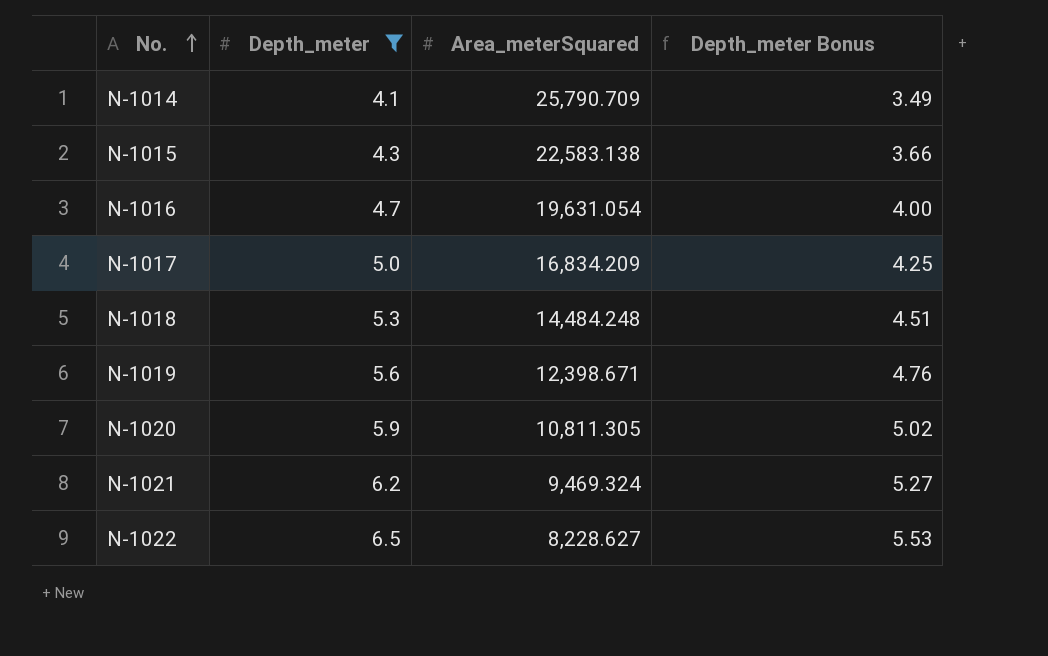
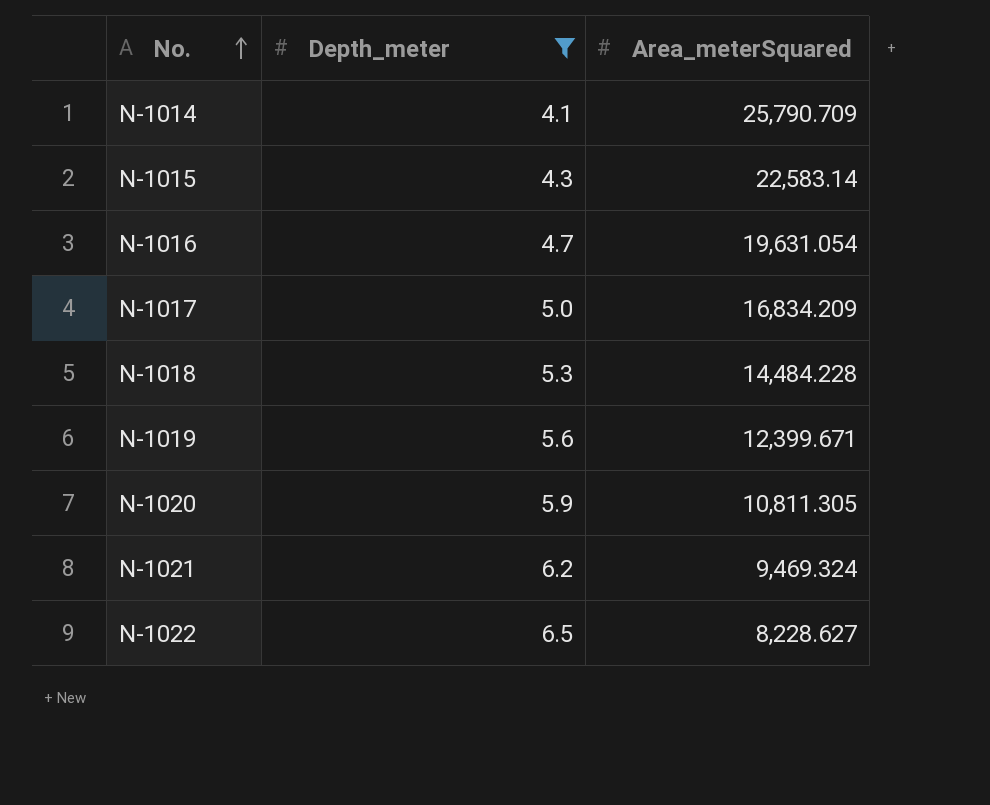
column Depth_meter Bonus | formula: [Depth_meter] * 0.85 -> none
N-1015 | Area_meterSquared: 22,583.138 -> 22,583.14
N-1018 | Area_meterSquared: 14,484.248 -> 14,484.228
N-1019 | Area_meterSquared: 12,398.671 -> 12,399.671

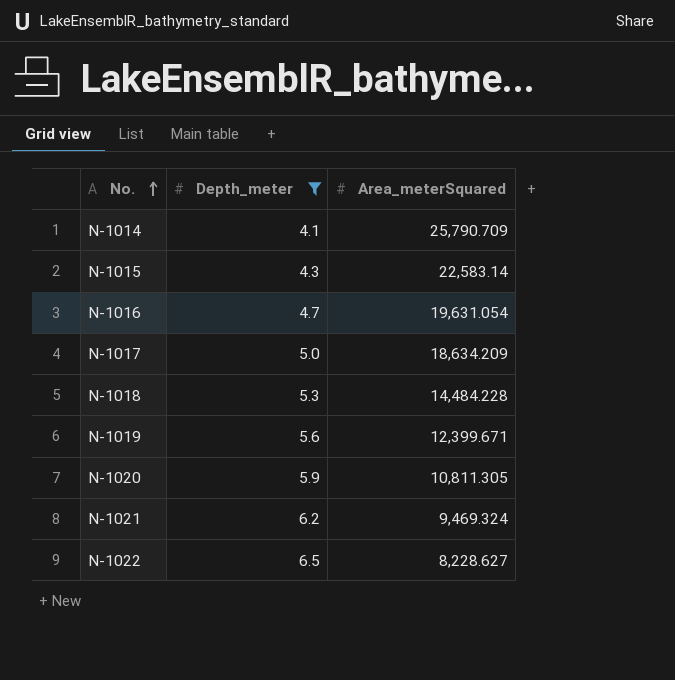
N-1017 | Area_meterSquared: 16,834.209 -> 18,634.209

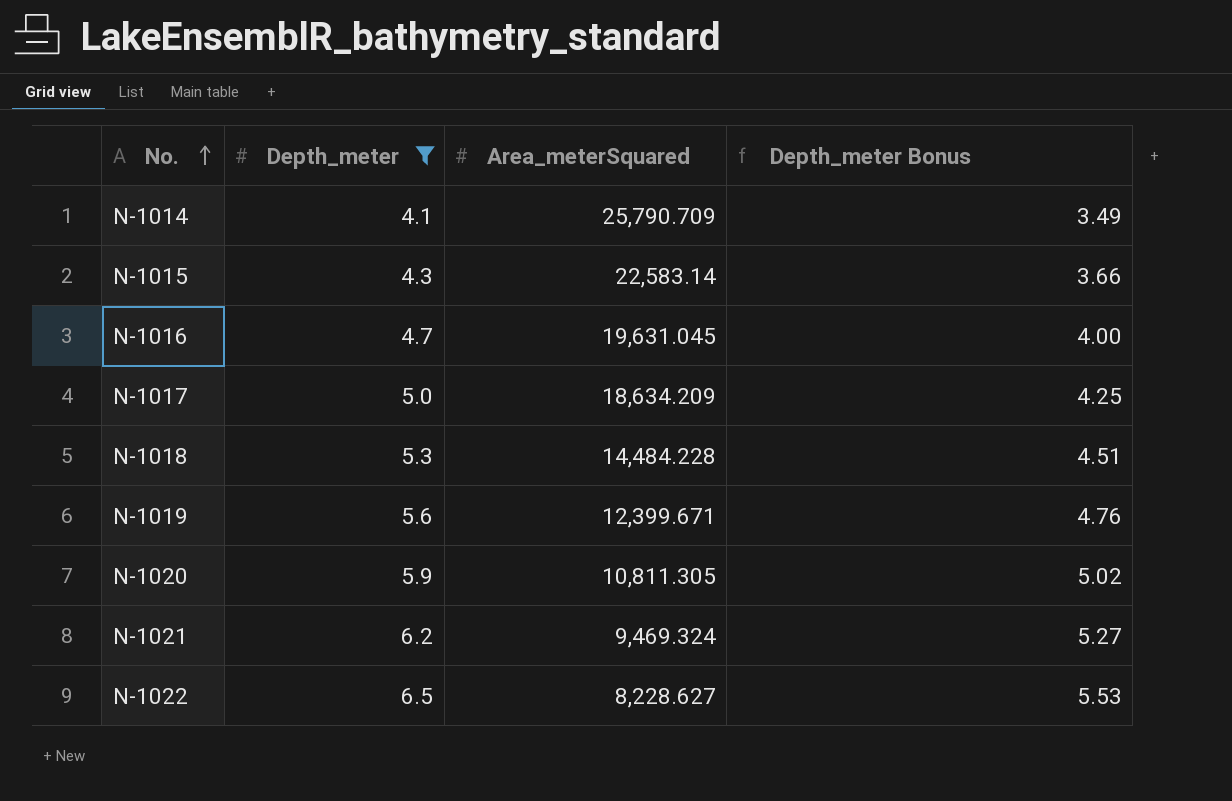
column Depth_meter Bonus | formula: none -> [Depth_meter] * 0.85
N-1016 | Area_meterSquared: 19,631.054 -> 19,631.045

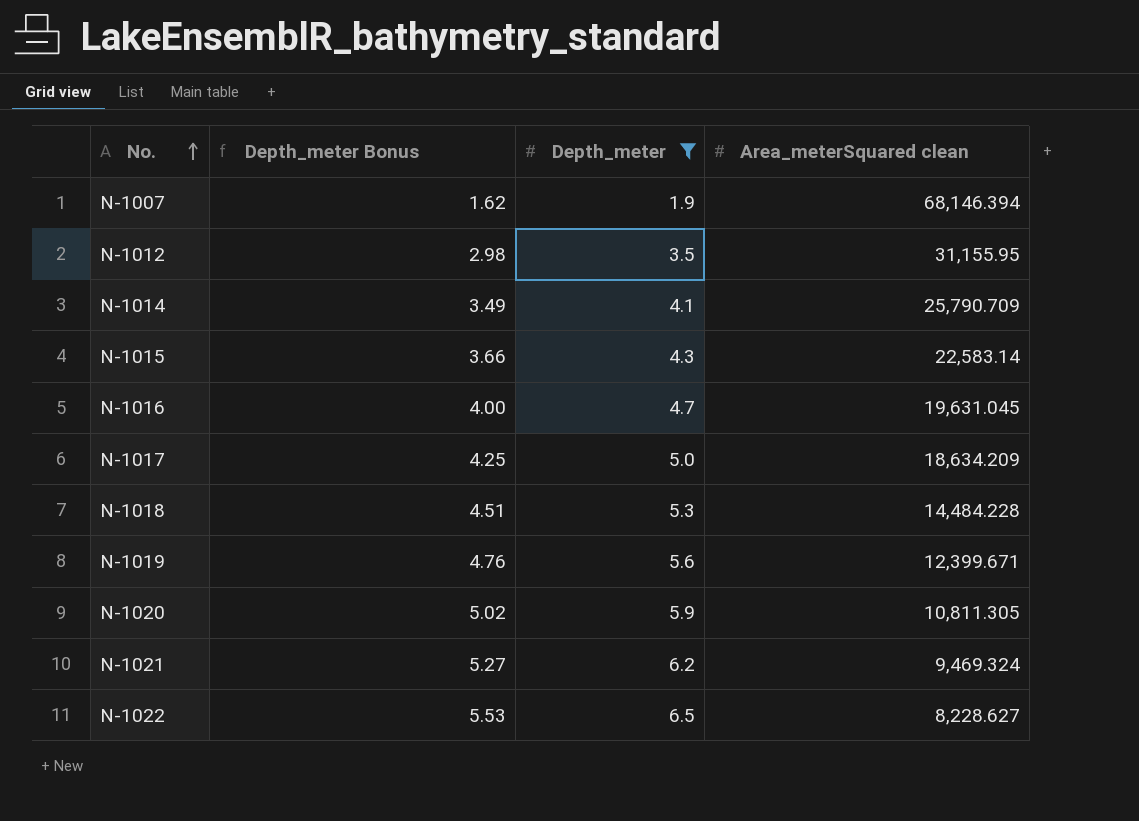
column Depth_meter Bonus | position: 4 -> 2
column name: Area_meterSquared -> Area_meterSquared clean
row N-1007: none -> 1.62 | 1.9 | 68,146.394
row N-1012: none -> 2.98 | 3.5 | 31,155.95

